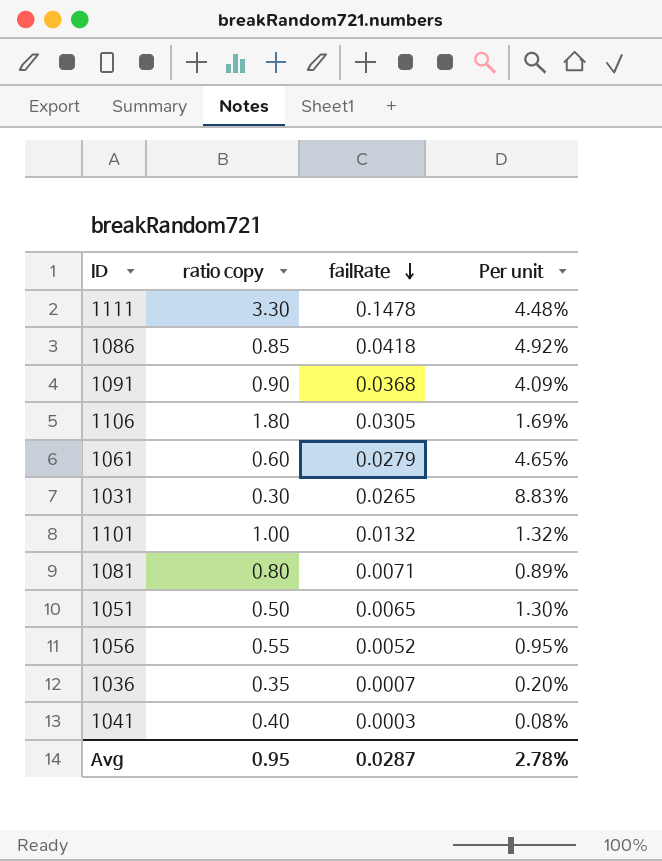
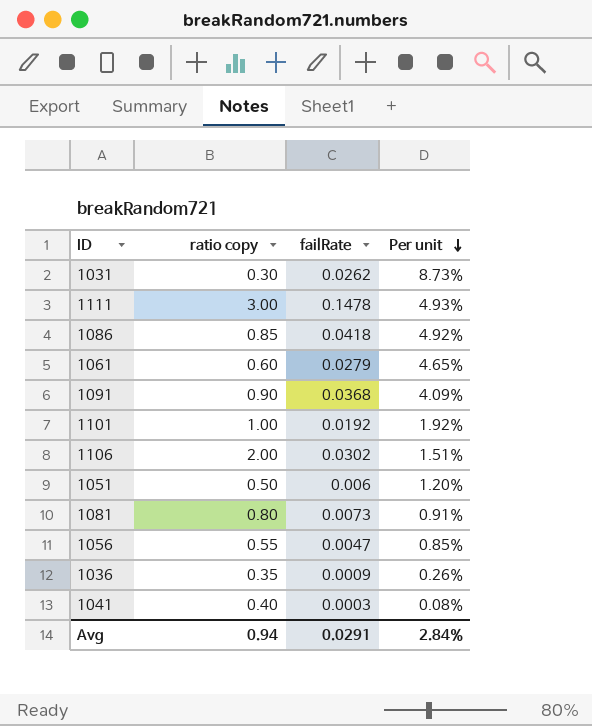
row order: failRate descending -> Per unit descending
1031 | failRate: 0.0265 -> 0.0262
1031 | Per unit: 8.83% -> 8.73%
1111 | ratio copy: 3.30 -> 3.00
1111 | Per unit: 4.48% -> 4.93%
1101 | failRate: 0.0132 -> 0.0192
1101 | Per unit: 1.32% -> 1.92%
1106 | ratio copy: 1.80 -> 2.00
1106 | failRate: 0.0305 -> 0.0302
1106 | Per unit: 1.69% -> 1.51%
1051 | failRate: 0.0065 -> 0.006
1051 | Per unit: 1.30% -> 1.20%
1081 | failRate: 0.0071 -> 0.0073
1081 | Per unit: 0.89% -> 0.91%
1056 | failRate: 0.0052 -> 0.0047
1056 | Per unit: 0.95% -> 0.85%
1036 | failRate: 0.0007 -> 0.0009
1036 | Per unit: 0.20% -> 0.26%
Avg | ratio copy: 0.95 -> 0.94
Avg | failRate: 0.0287 -> 0.0291
Avg | Per unit: 2.78% -> 2.84%

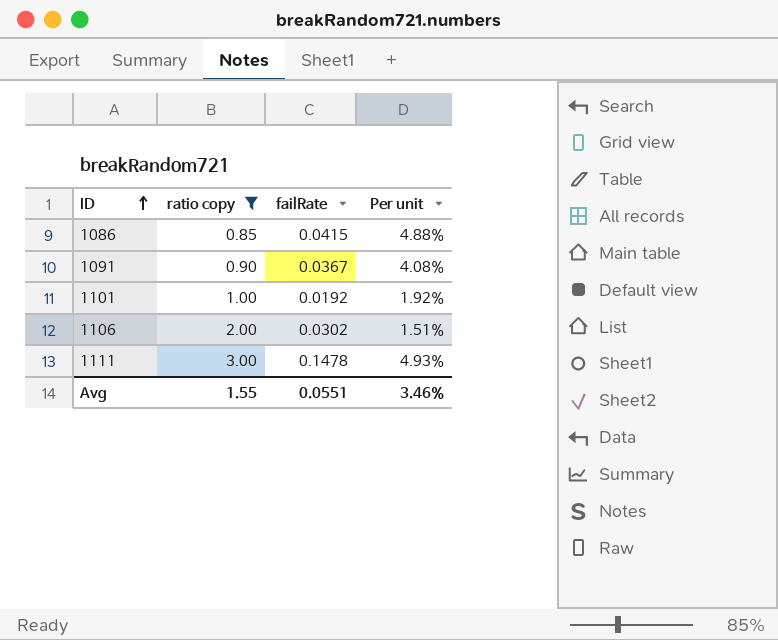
filter: none -> ratio copy >= 0.85
row order: Per unit descending -> ID ascending
1086 | failRate: 0.0418 -> 0.0415
1086 | Per unit: 4.92% -> 4.88%
1091 | failRate: 0.0368 -> 0.0367
1091 | Per unit: 4.09% -> 4.08%
Avg | ratio copy: 0.94 -> 1.55
Avg | failRate: 0.0291 -> 0.0551
Avg | Per unit: 2.84% -> 3.46%

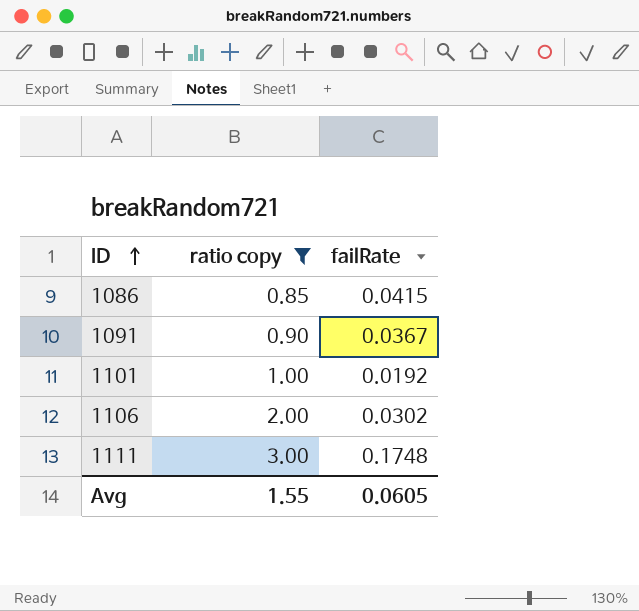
column Per unit | formula: [failRate] / [ratio copy] -> none
1111 | failRate: 0.1478 -> 0.1748
Avg | failRate: 0.0551 -> 0.0605

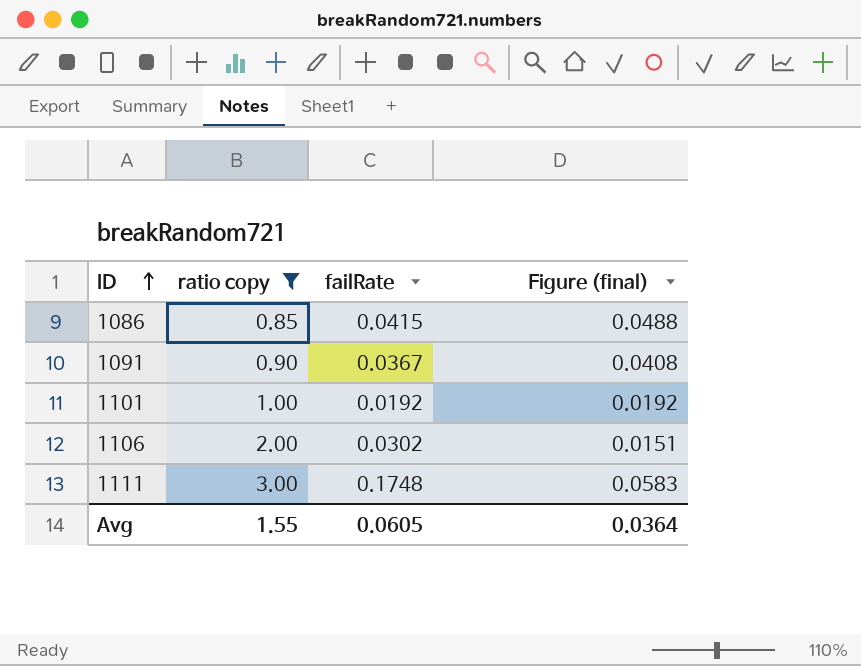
column Figure (final) | formula: none -> [failRate] / [ratio copy]

